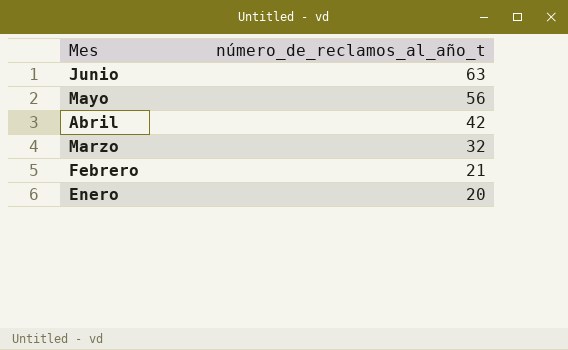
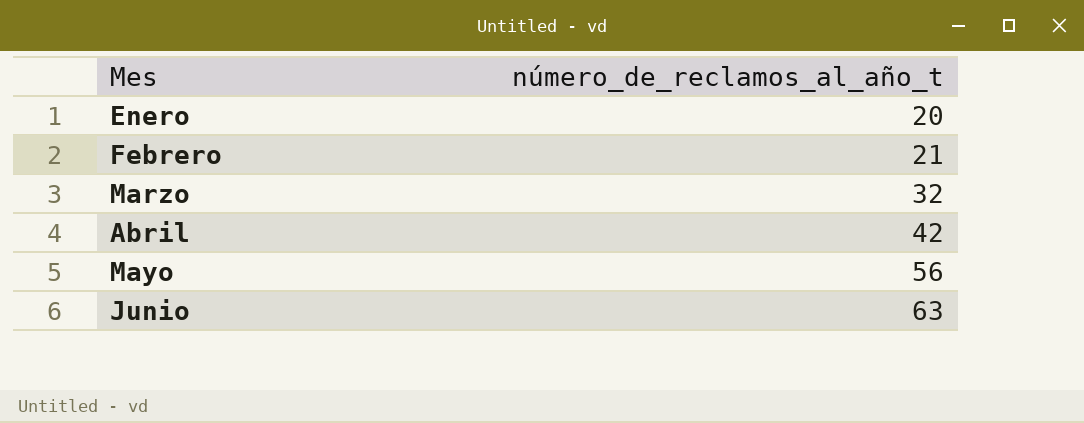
row order: Mes descending -> Mes ascending

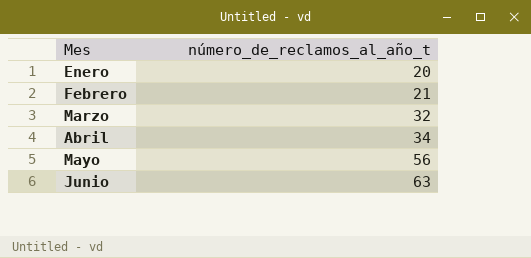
Abril | número_de_reclamos_al_año_t: 42 -> 34

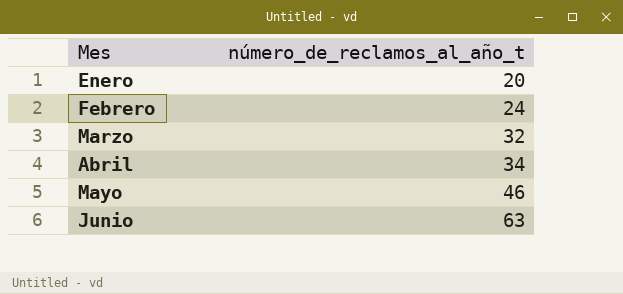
Febrero | número_de_reclamos_al_año_t: 21 -> 24
Mayo | número_de_reclamos_al_año_t: 56 -> 46

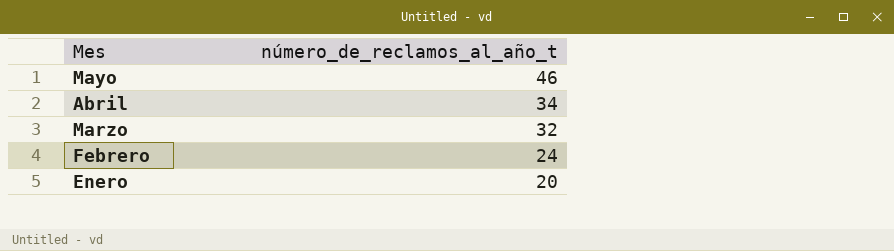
row order: Mes ascending -> Mes descending
row Junio: 63 -> none

